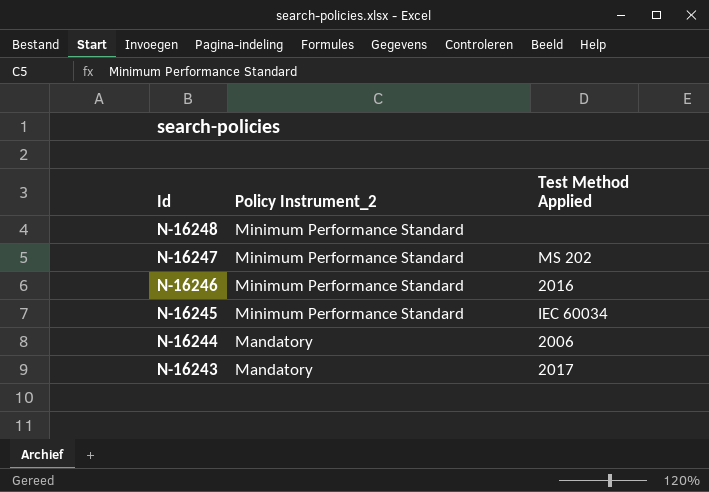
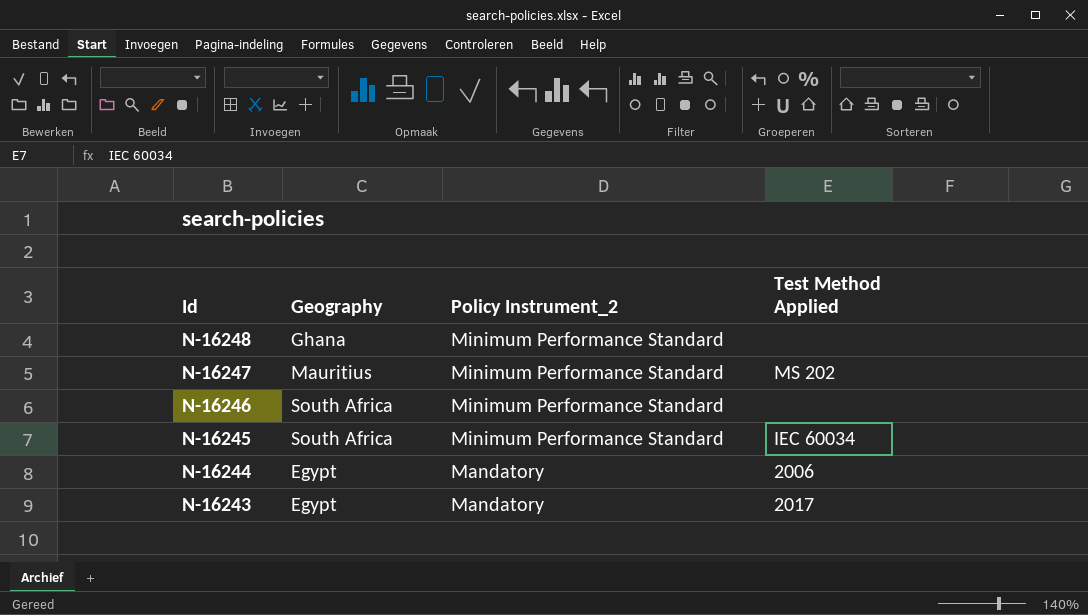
column Geography | position: none -> 2
N-16246 | Test Method Applied: 2016 -> none

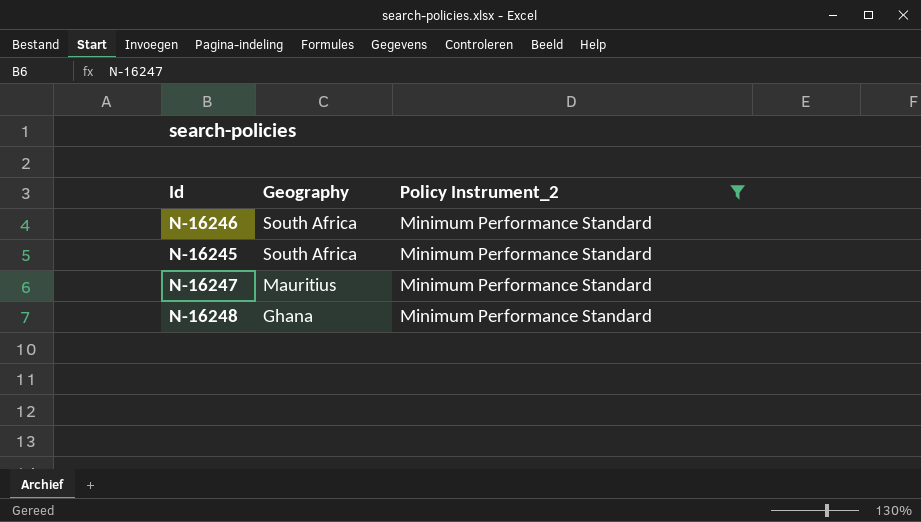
filter: none -> Policy Instrument_2 = Minimum Performance Standard
row order: Id descending -> Geography descending
column Test Method Applied | position: 4 -> none

